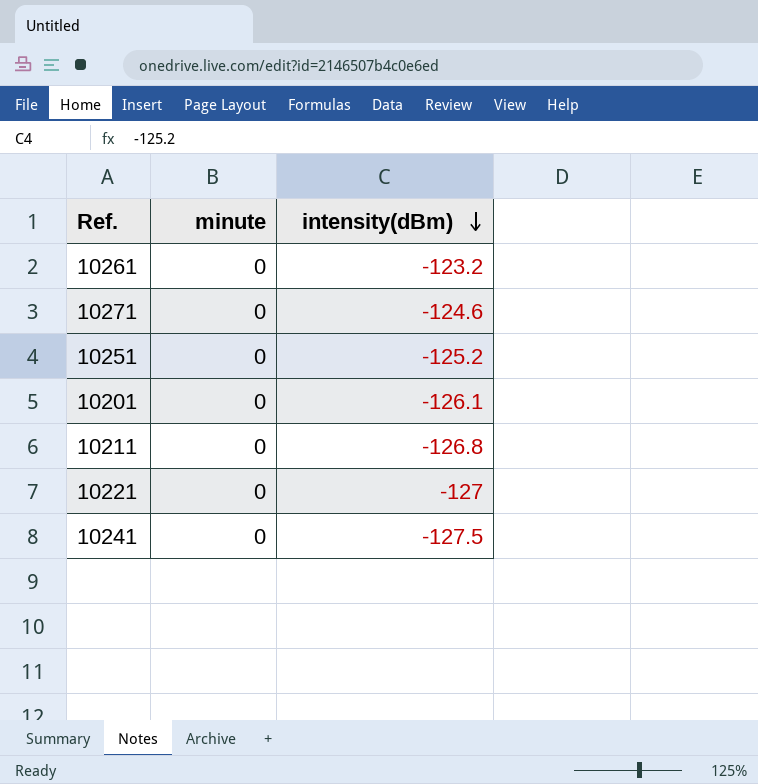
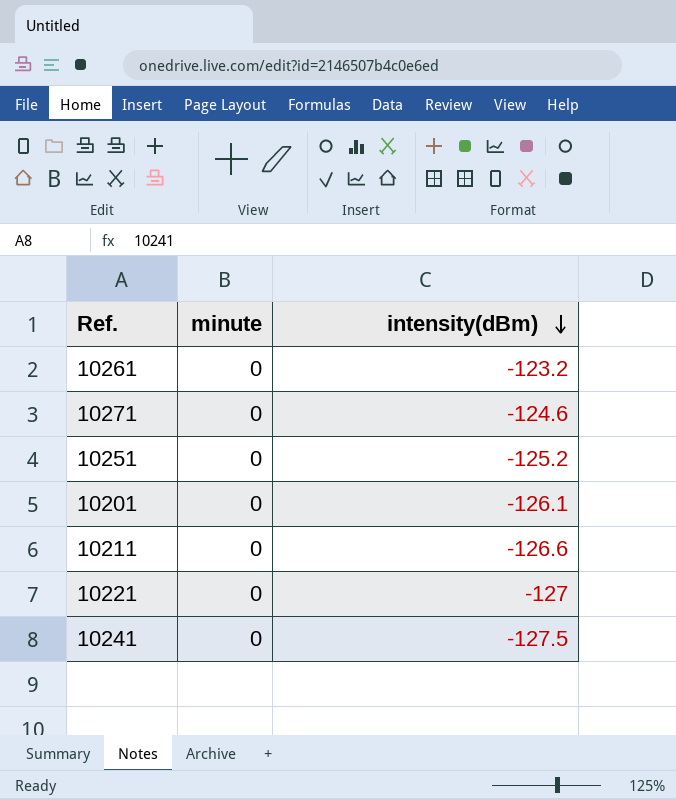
10211 | intensity(dBm): -126.8 -> -126.6

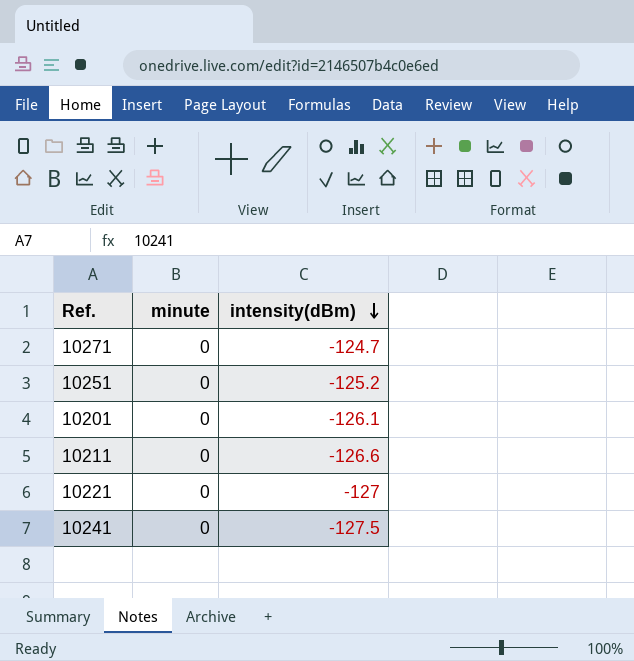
row 10261: 0 | -123.2 -> none
10271 | intensity(dBm): -124.6 -> -124.7

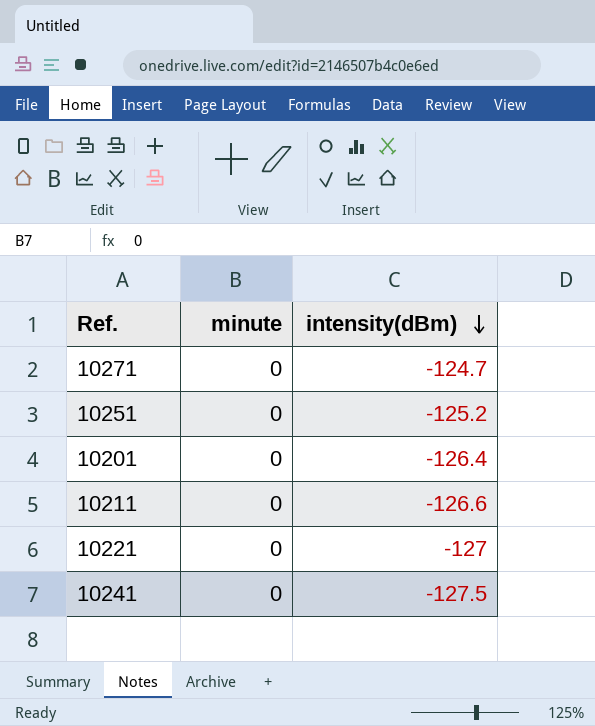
10201 | intensity(dBm): -126.1 -> -126.4

